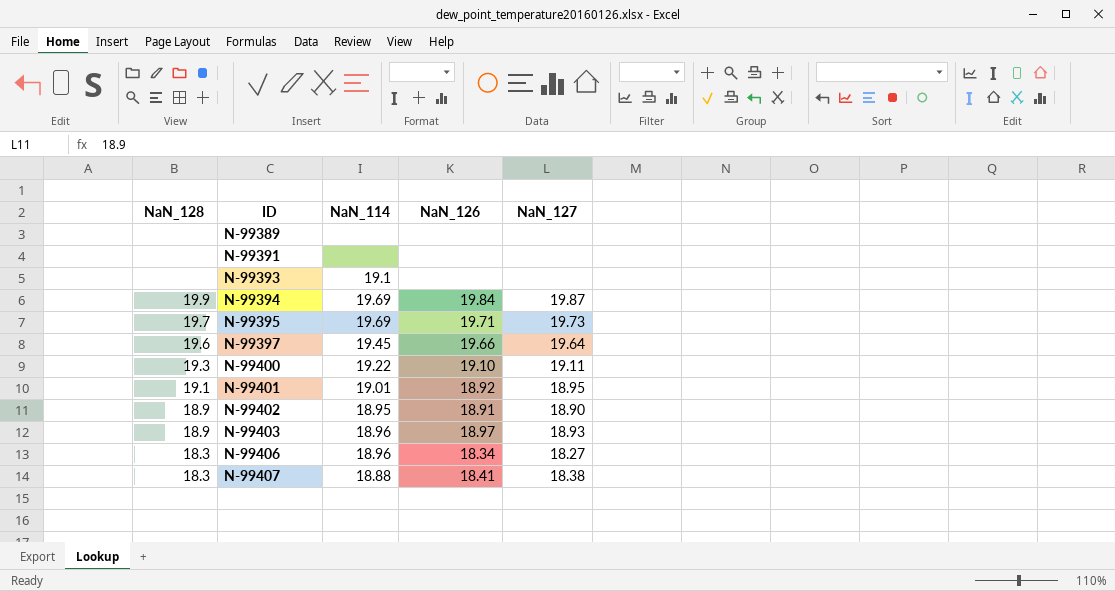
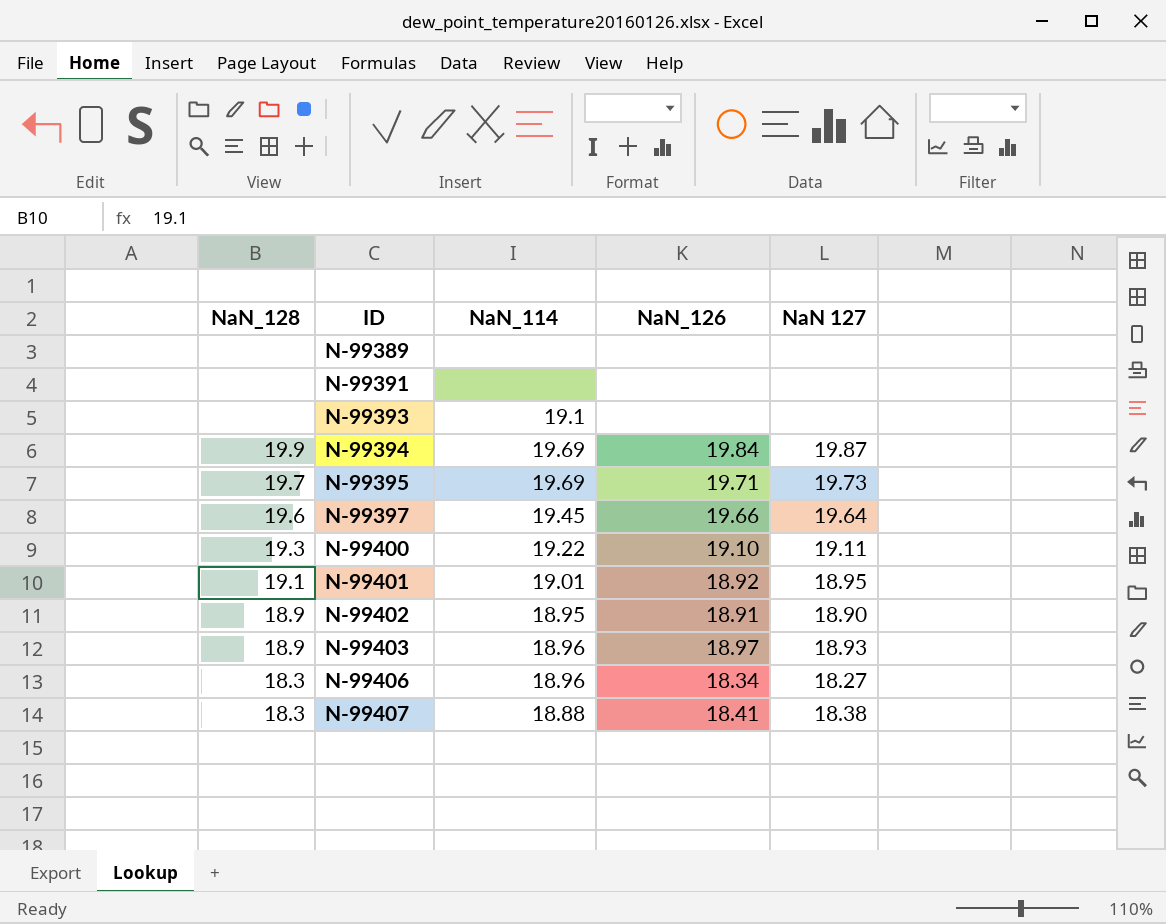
column name: NaN_127 -> NaN 127

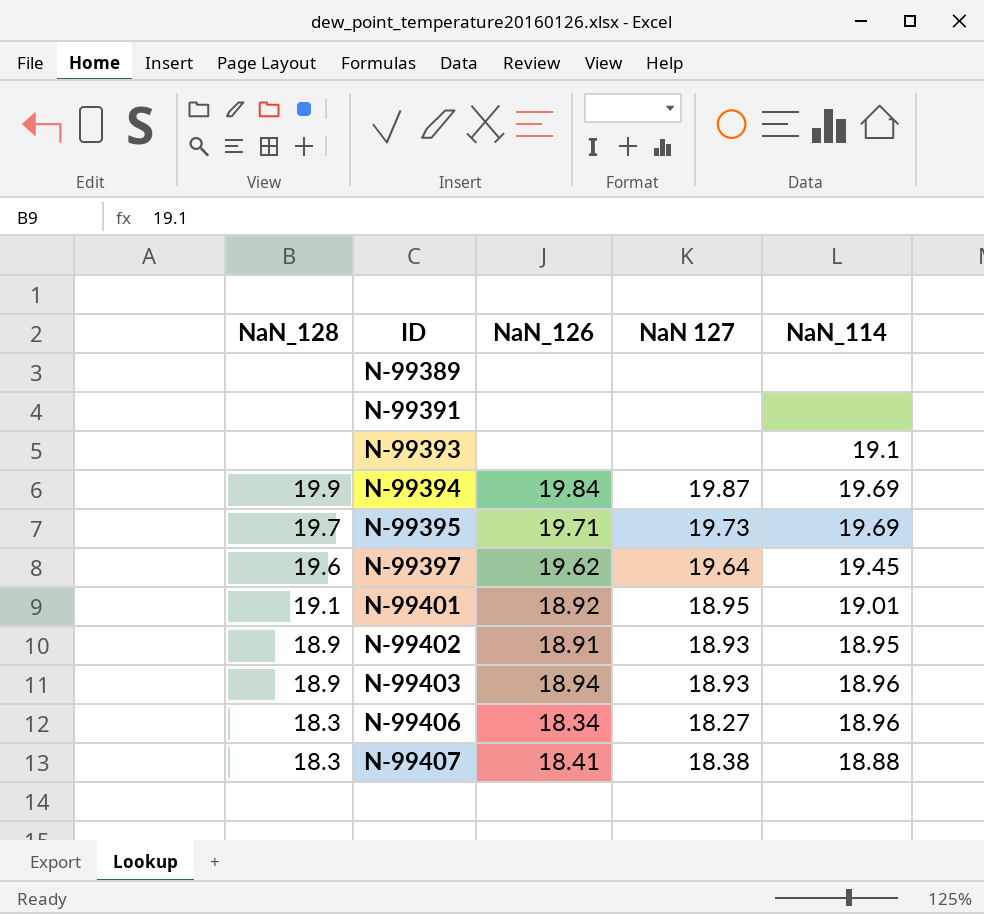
column NaN_114 | position: 3 -> 5
row N-99400: 19.3 | 19.22 | 19.10 | 19.11 -> none
N-99397 | NaN_126: 19.66 -> 19.62
N-99402 | NaN 127: 18.90 -> 18.93
N-99403 | NaN_126: 18.97 -> 18.94

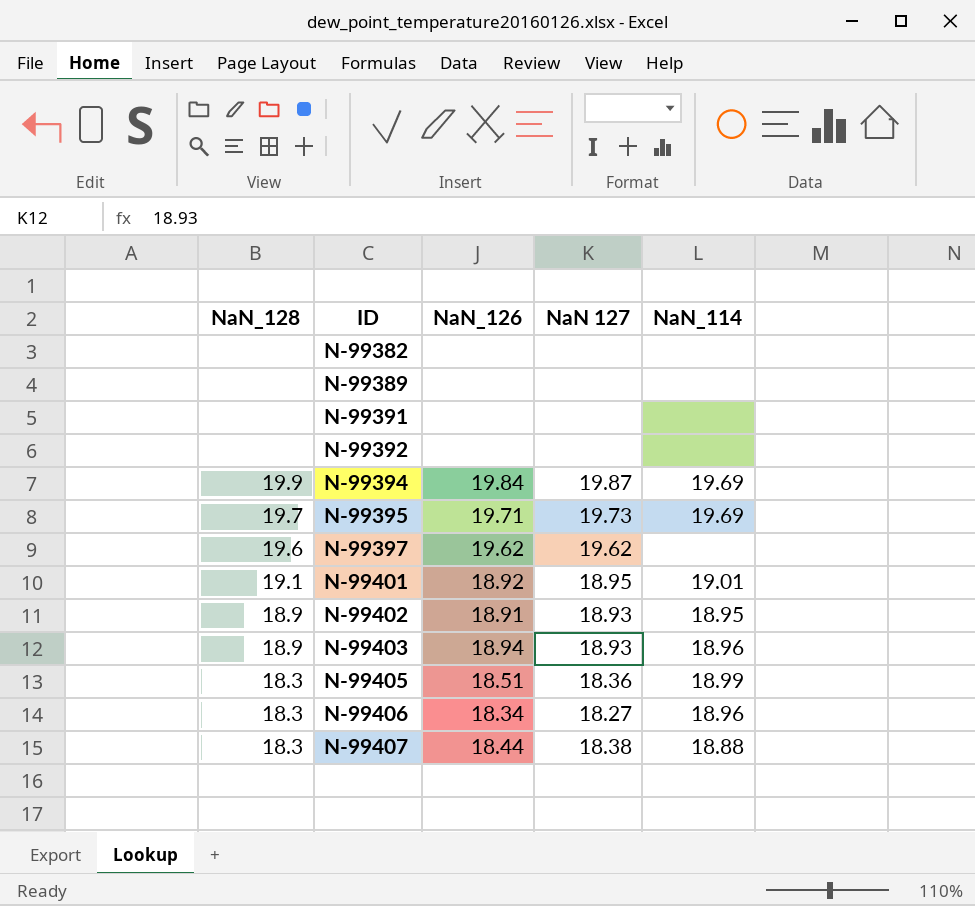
row N-99393: none | none | none | 19.1 -> none
row N-99382: none -> none | none | none | none
row N-99392: none -> none | none | none | none
N-99397 | NaN 127: 19.64 -> 19.62
N-99397 | NaN_114: 19.45 -> none
row N-99405: none -> 18.3 | 18.51 | 18.36 | 18.99
N-99407 | NaN_126: 18.41 -> 18.44

